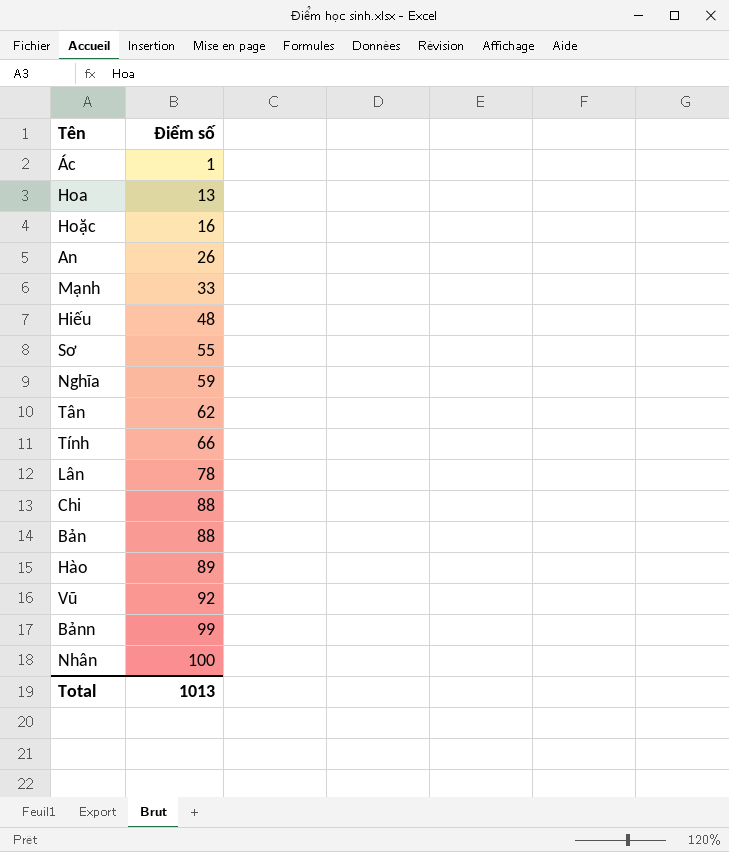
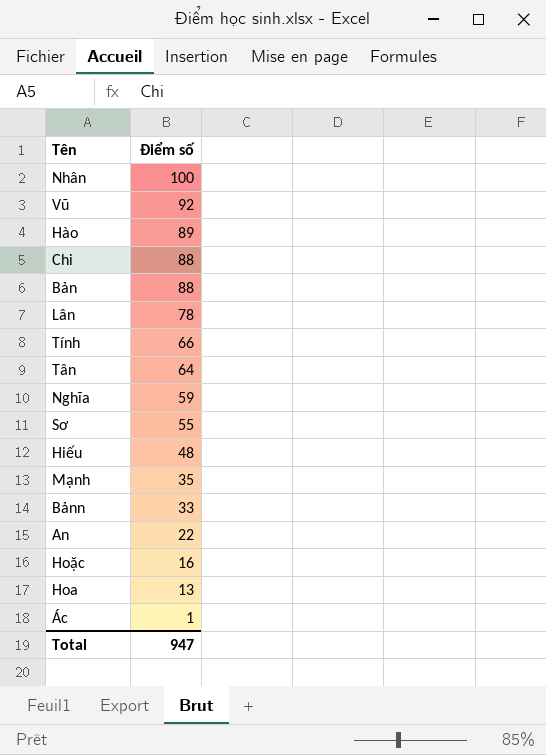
row order: Điểm số ascending -> Điểm số descending
Tân | Điểm số: 62 -> 64
Mạnh | Điểm số: 33 -> 35
Bảnn | Điểm số: 99 -> 33
An | Điểm số: 26 -> 22
Total | Điểm số: 1013 -> 947

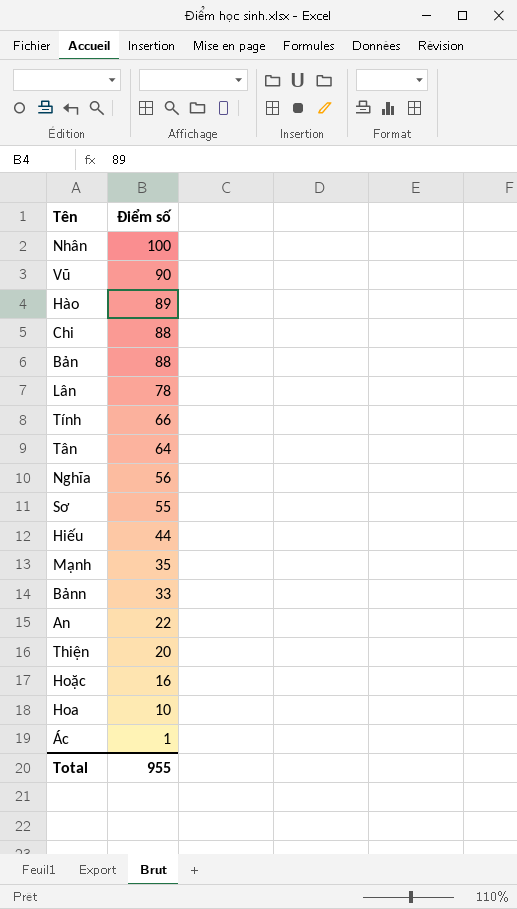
Vũ | Điểm số: 92 -> 90
Nghĩa | Điểm số: 59 -> 56
Hiếu | Điểm số: 48 -> 44
row Thiện: none -> 20
Hoa | Điểm số: 13 -> 10
Total | Điểm số: 947 -> 955

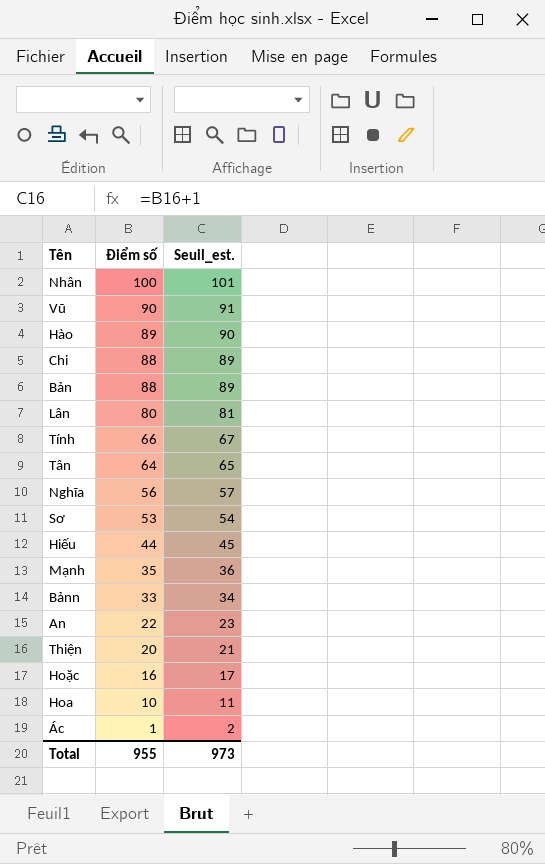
column Seuil_est. | formula: none -> [Điểm số] + 1
Lân | Điểm số: 78 -> 80
Sơ | Điểm số: 55 -> 53

